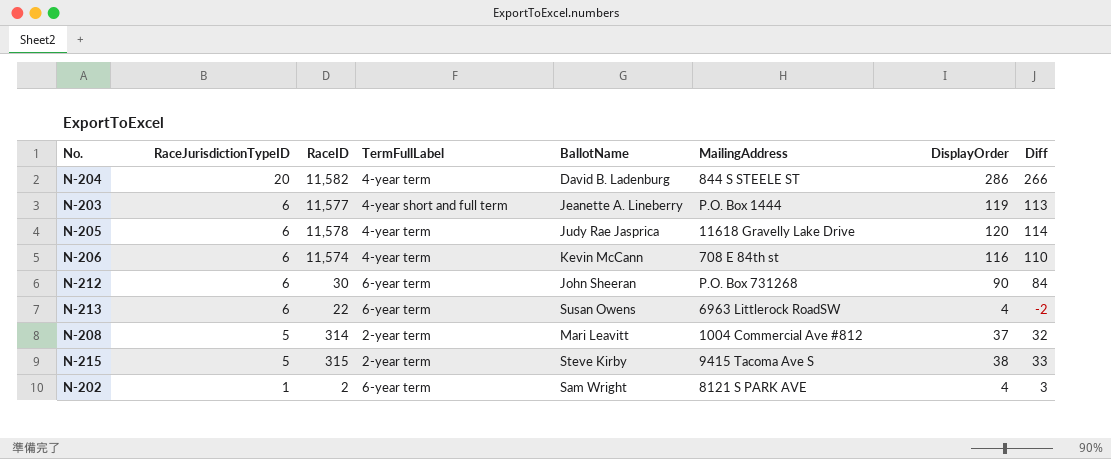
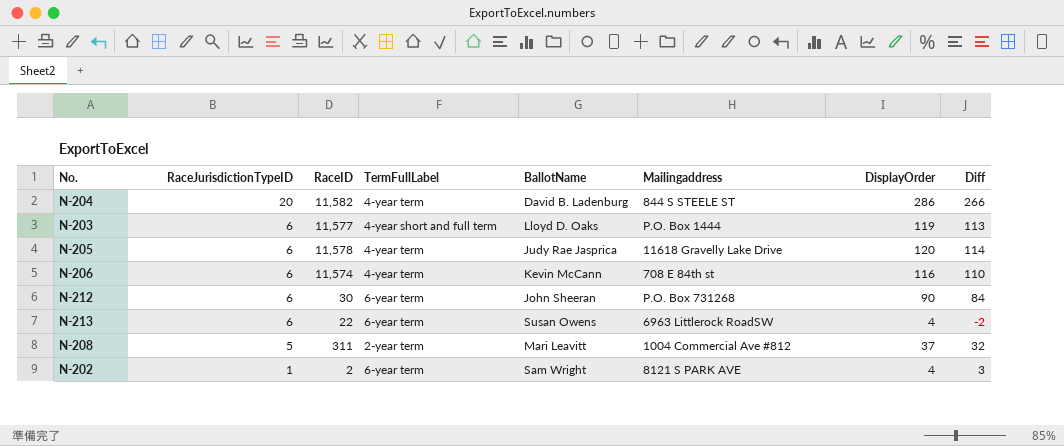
column name: MailingAddress -> Mailingaddress
row N-215: 5 | 315 | 2-year term | Steve Kirby | 9415 Tacoma Ave S | 38 | 33 -> none
N-203 | BallotName: Jeanette A. Lineberry -> Lloyd D. Oaks
N-208 | RaceID: 314 -> 311

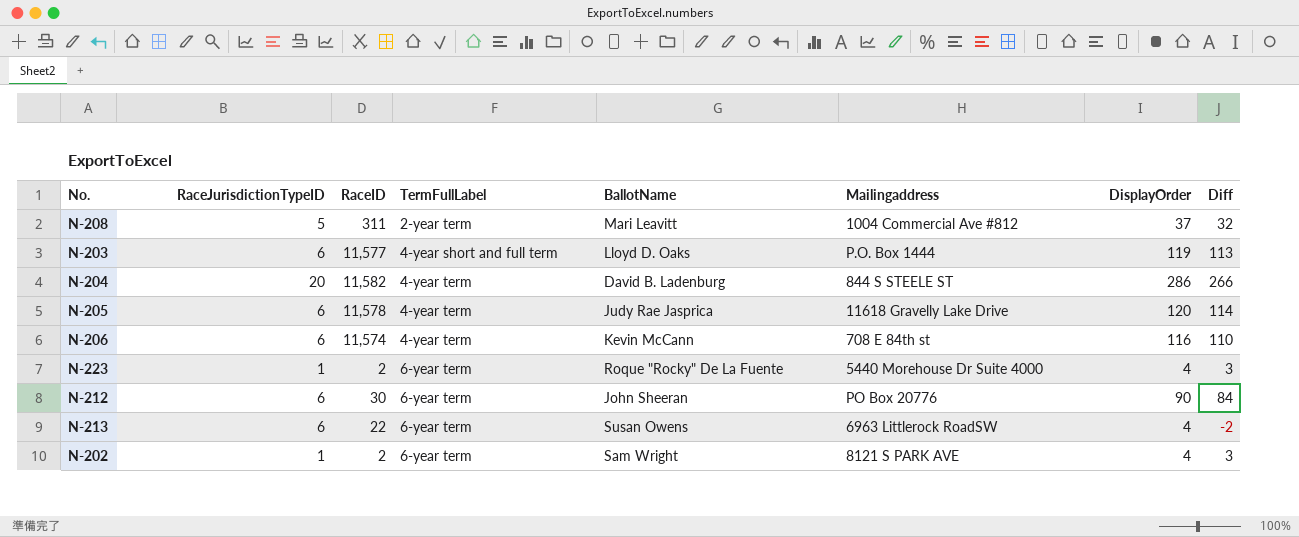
row order: RaceJurisdictionTypeID descending -> TermFullLabel ascending
row N-223: none -> 1 | 2 | 6-year term | Roque "Rocky" De La Fuente | 5440 Morehouse Dr Suite 4000 | 4 | 3
N-212 | Mailingaddress: P.O. Box 731268 -> PO Box 20776

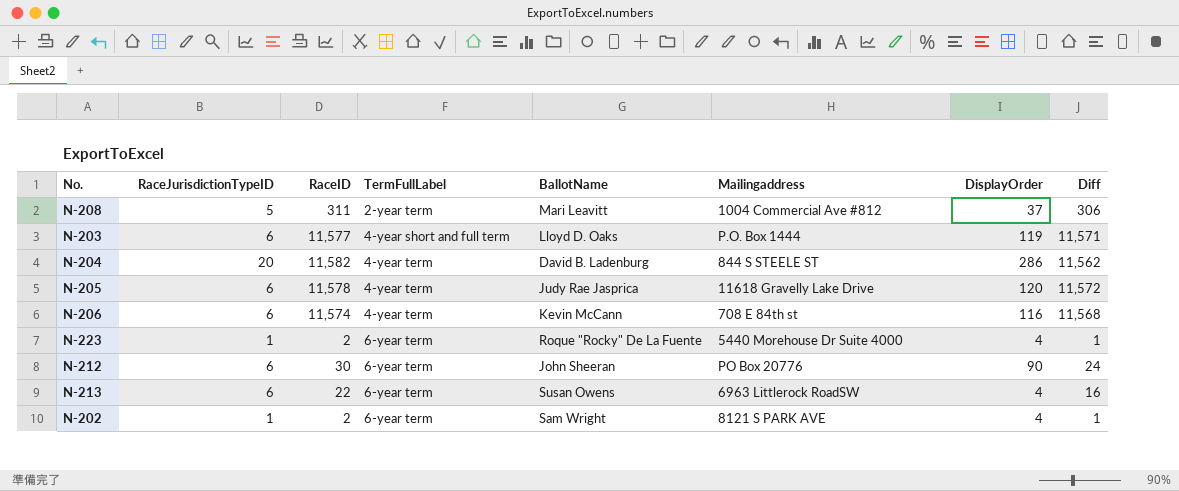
column Diff | formula: [DisplayOrder] - [RaceJurisdictionTypeID] -> [RaceID] - [RaceJurisdictionTypeID]

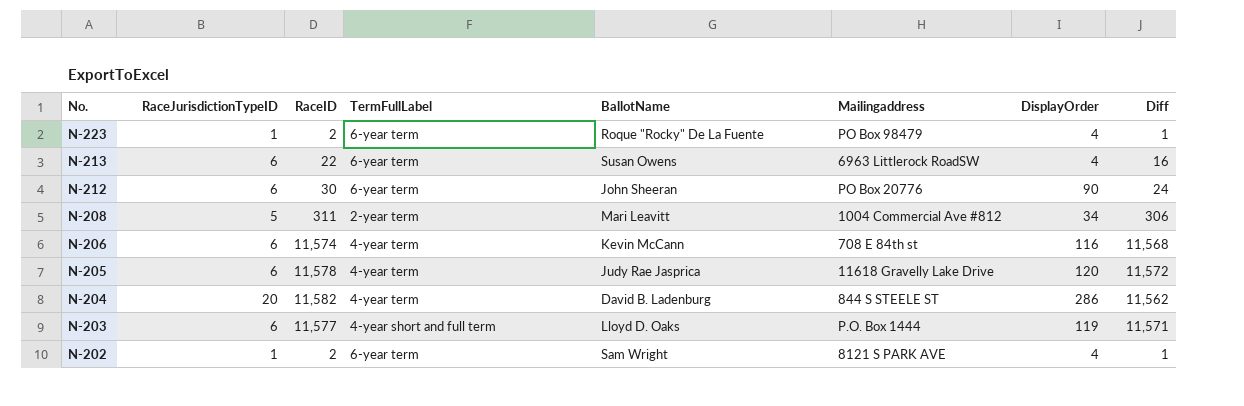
row order: TermFullLabel ascending -> No. descending
N-223 | Mailingaddress: 5440 Morehouse Dr Suite 4000 -> PO Box 98479
N-208 | DisplayOrder: 37 -> 34

